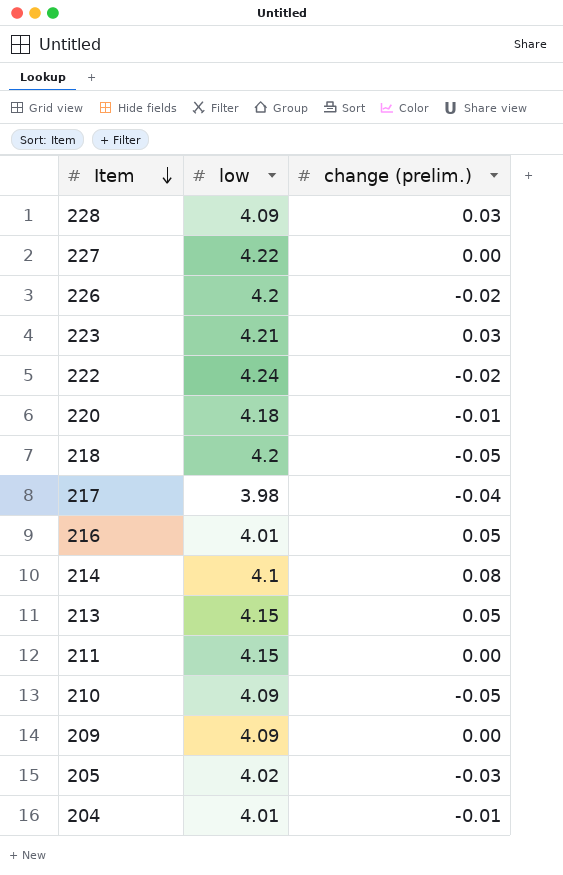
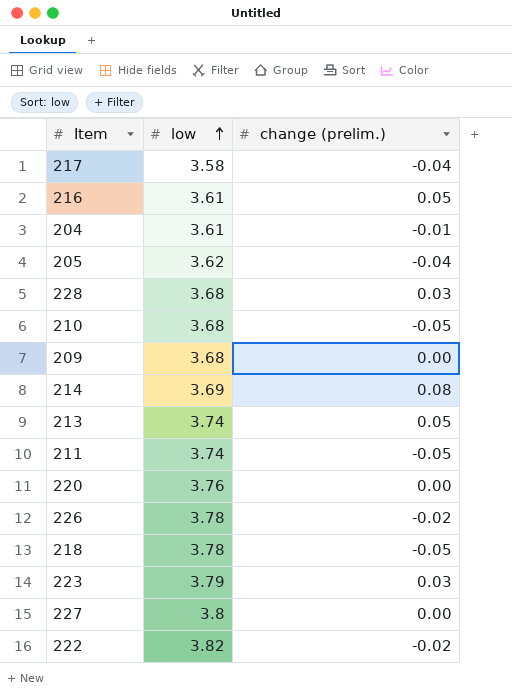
row order: Item descending -> low ascending
217 | low: 3.98 -> 3.58
216 | low: 4.01 -> 3.61
204 | low: 4.01 -> 3.61
205 | low: 4.02 -> 3.62
205 | change (prelim.): -0.03 -> -0.04
228 | low: 4.09 -> 3.68
210 | low: 4.09 -> 3.68
209 | low: 4.09 -> 3.68
214 | low: 4.1 -> 3.69
213 | low: 4.15 -> 3.74
211 | low: 4.15 -> 3.74
211 | change (prelim.): 0.00 -> -0.05
220 | low: 4.18 -> 3.76
220 | change (prelim.): -0.01 -> 0.00
226 | low: 4.2 -> 3.78
218 | low: 4.2 -> 3.78
223 | low: 4.21 -> 3.79
227 | low: 4.22 -> 3.8
222 | low: 4.24 -> 3.82

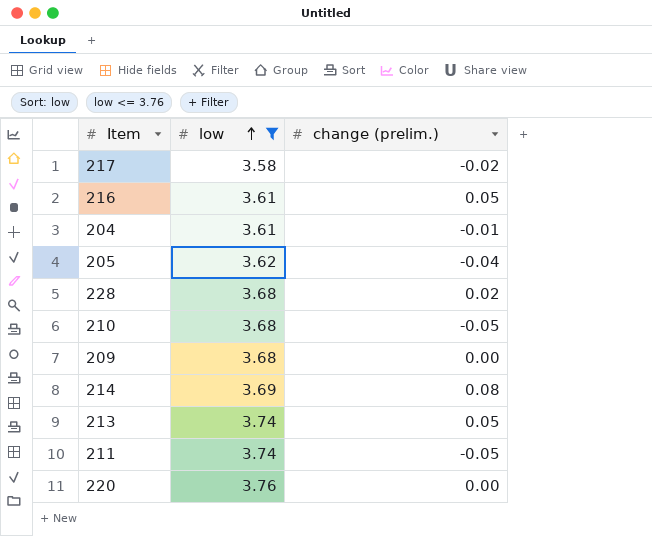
filter: none -> low <= 3.76
217 | change (prelim.): -0.04 -> -0.02
228 | change (prelim.): 0.03 -> 0.02

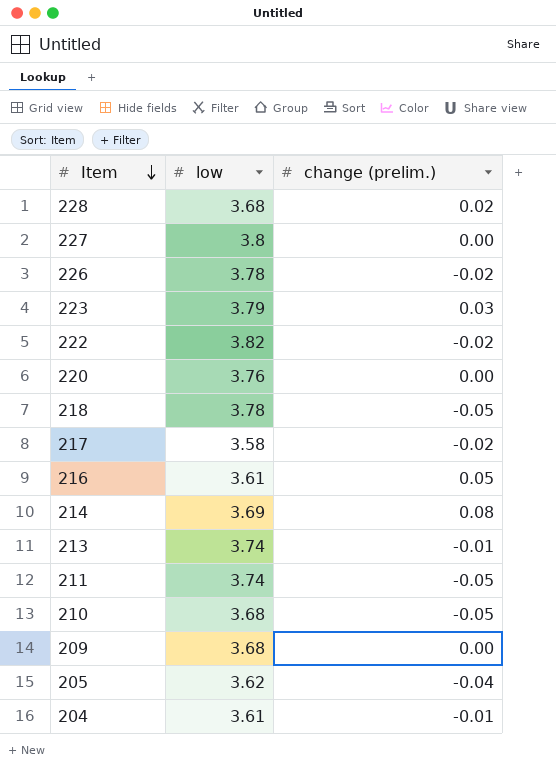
filter: low <= 3.76 -> none
row order: low ascending -> Item descending
213 | change (prelim.): 0.05 -> -0.01

